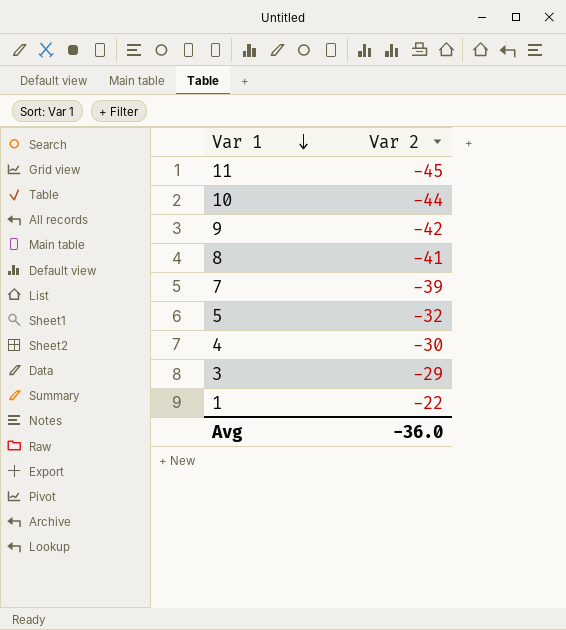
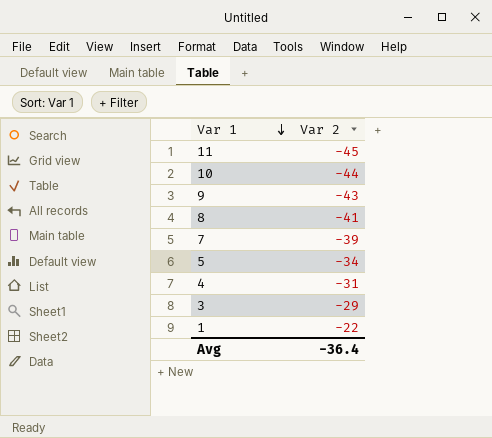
9 | Var 2: -42 -> -43
5 | Var 2: -32 -> -34
4 | Var 2: -30 -> -31
Avg | Var 2: -36.0 -> -36.4

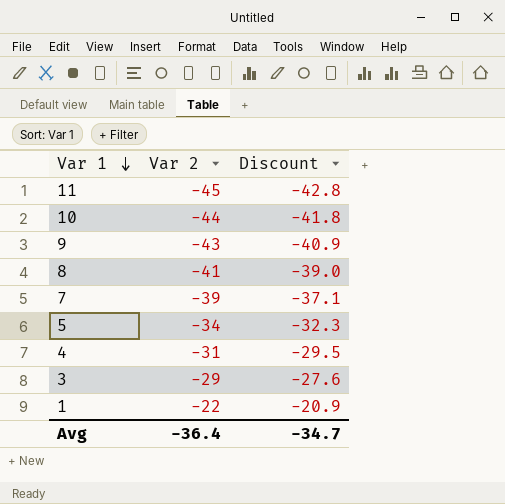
column Discount | formula: none -> [Var 2] * 0.95

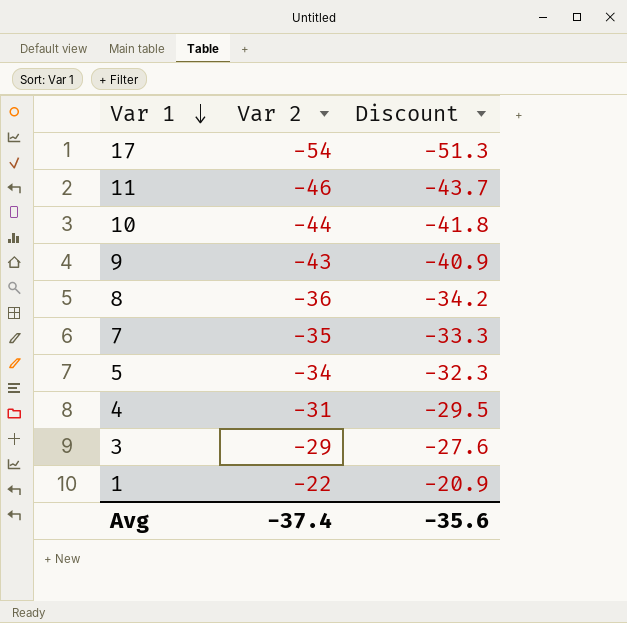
row 17: none -> -54 | -51.3
11 | Var 2: -45 -> -46
11 | Discount: -42.8 -> -43.7
8 | Var 2: -41 -> -36
8 | Discount: -39.0 -> -34.2
7 | Var 2: -39 -> -35
7 | Discount: -37.1 -> -33.3
Avg | Var 2: -36.4 -> -37.4
Avg | Discount: -34.7 -> -35.6

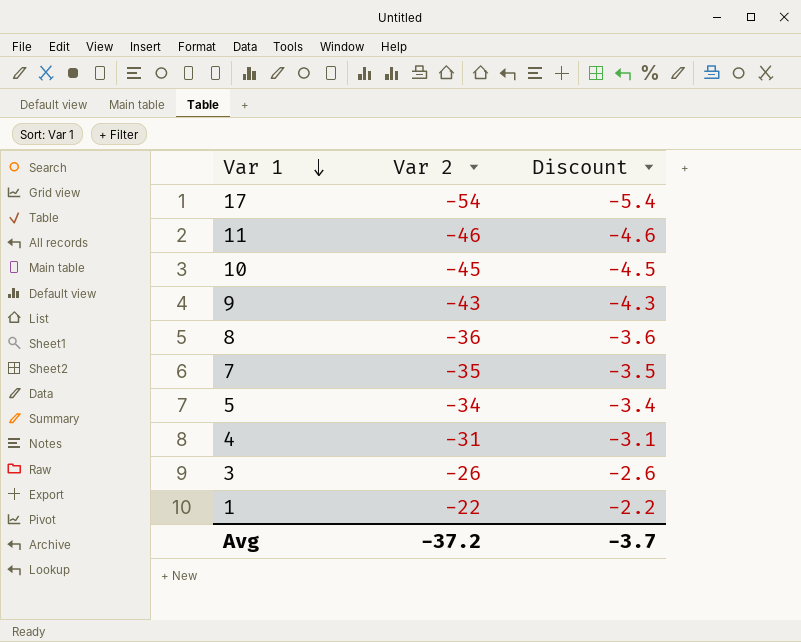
column Discount | formula: [Var 2] * 0.95 -> [Var 2] * 0.1
10 | Var 2: -44 -> -45
3 | Var 2: -29 -> -26
Avg | Var 2: -37.4 -> -37.2
Avg | Discount: -35.6 -> -3.7

